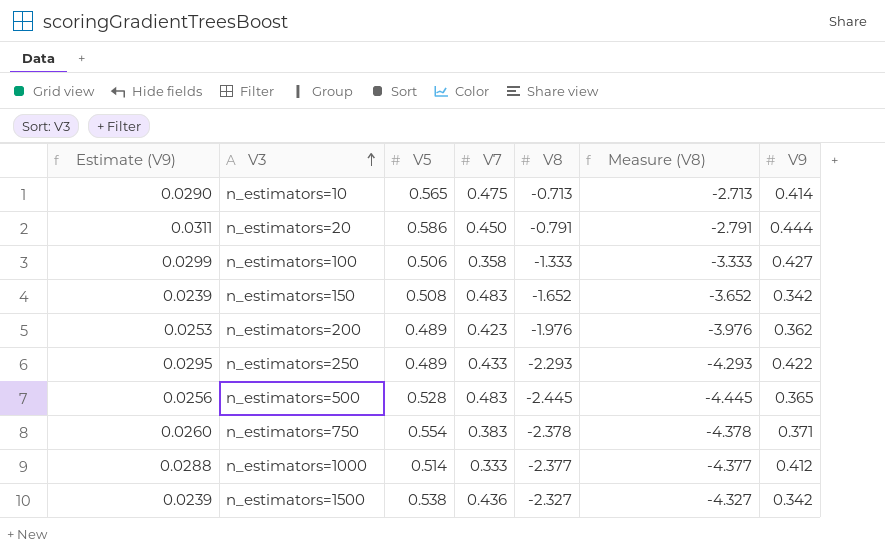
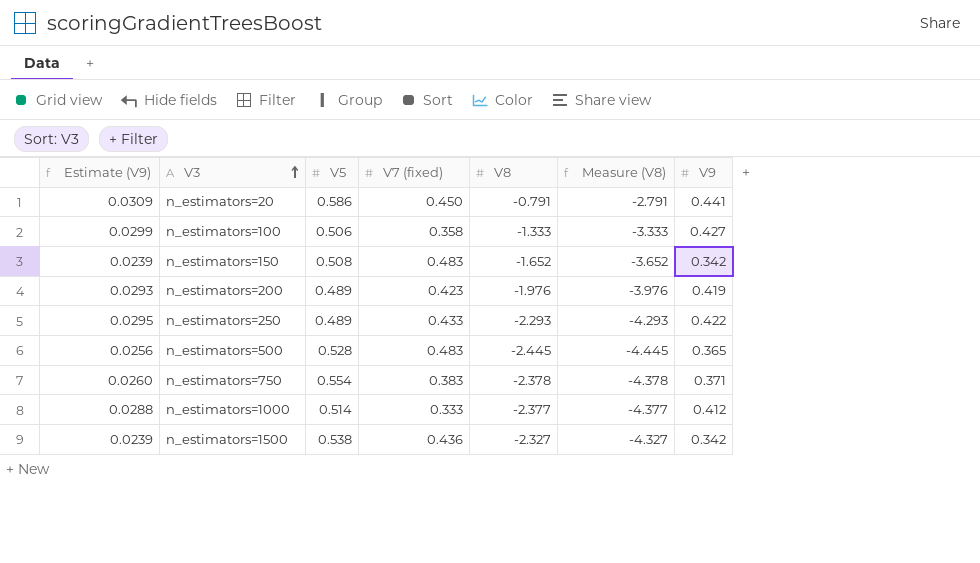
column name: V7 -> V7 (fixed)
row n_estimators=10: 0.0290 | 0.565 | 0.475 | -0.713 | -2.713 | 0.414 -> none
n_estimators=20 | Estimate (V9): 0.0311 -> 0.0309
n_estimators=20 | V9: 0.444 -> 0.441
n_estimators=200 | Estimate (V9): 0.0253 -> 0.0293
n_estimators=200 | V9: 0.362 -> 0.419

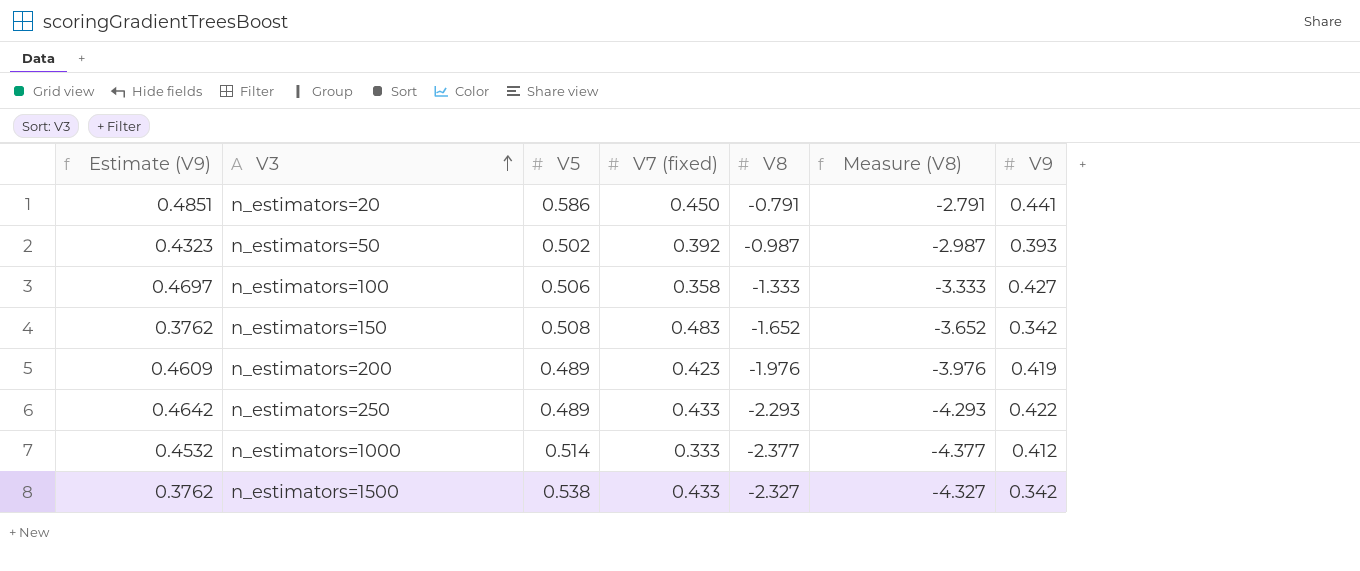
column Estimate (V9) | formula: [V9] * 0.07 -> [V9] * 1.1
row n_estimators=500: 0.0256 | 0.528 | 0.483 | -2.445 | -4.445 | 0.365 -> none
row n_estimators=750: 0.0260 | 0.554 | 0.383 | -2.378 | -4.378 | 0.371 -> none
row n_estimators=50: none -> 0.4323 | 0.502 | 0.392 | -0.987 | -2.987 | 0.393
n_estimators=1500 | V7 (fixed): 0.436 -> 0.433

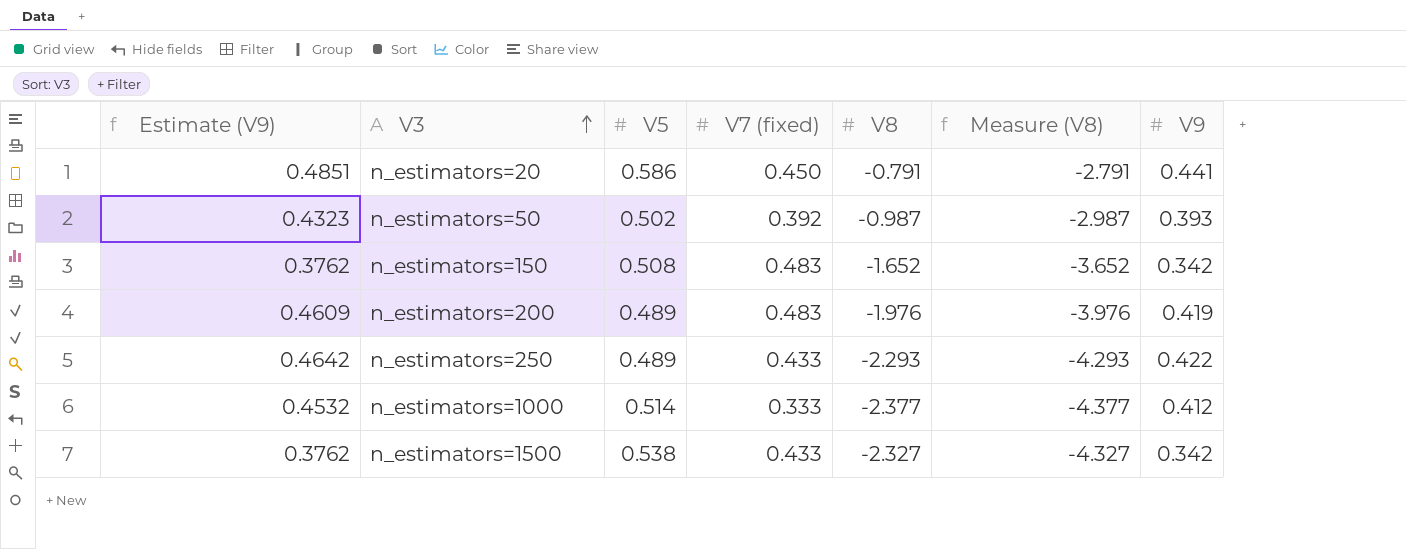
row n_estimators=100: 0.4697 | 0.506 | 0.358 | -1.333 | -3.333 | 0.427 -> none
n_estimators=200 | V7 (fixed): 0.423 -> 0.483

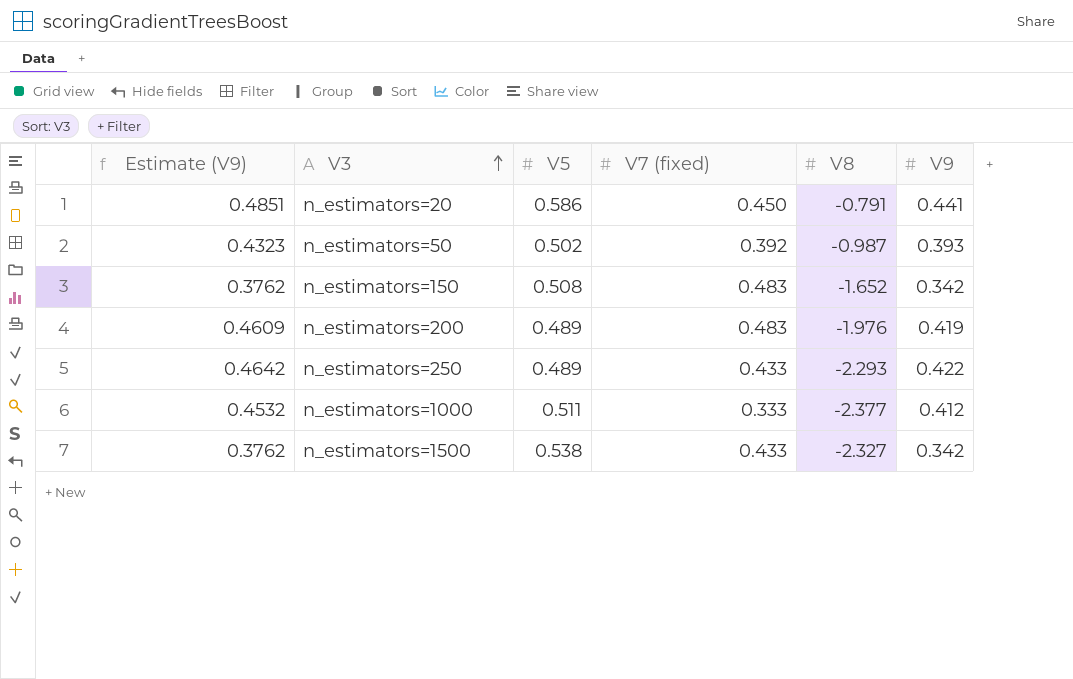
column Measure (V8) | formula: [V8] - 2 -> none
n_estimators=1000 | V5: 0.514 -> 0.511

